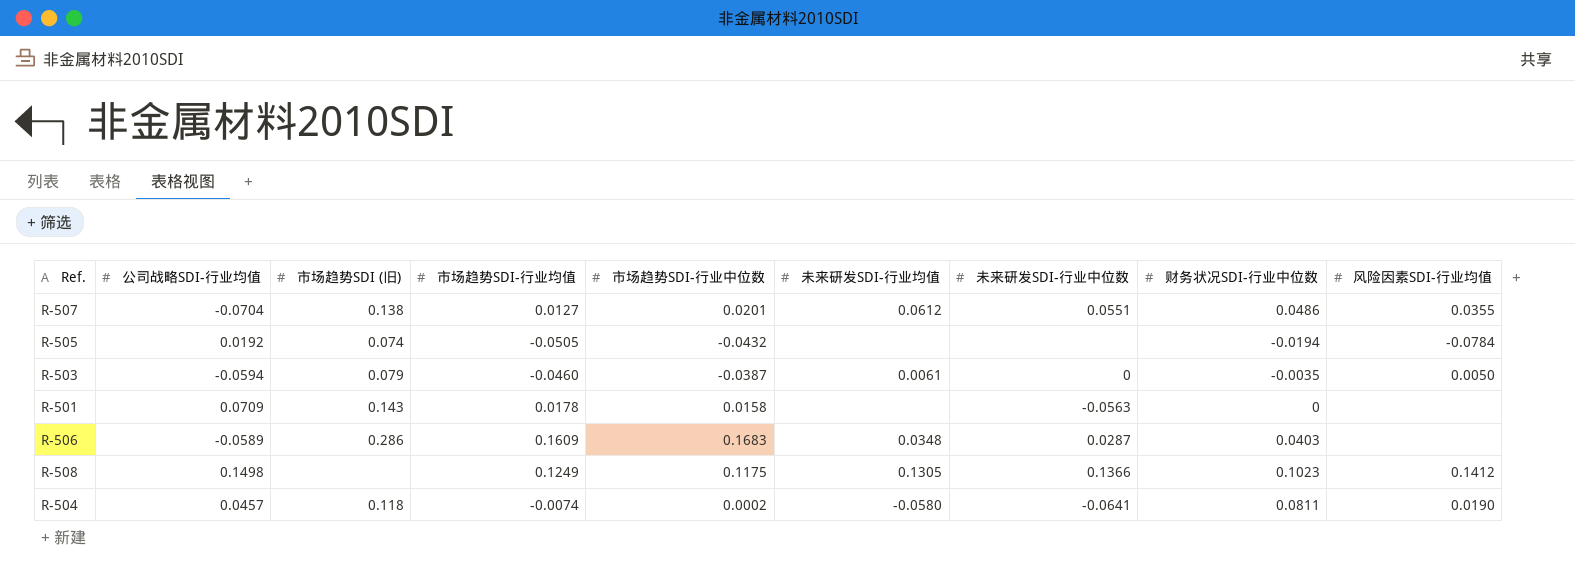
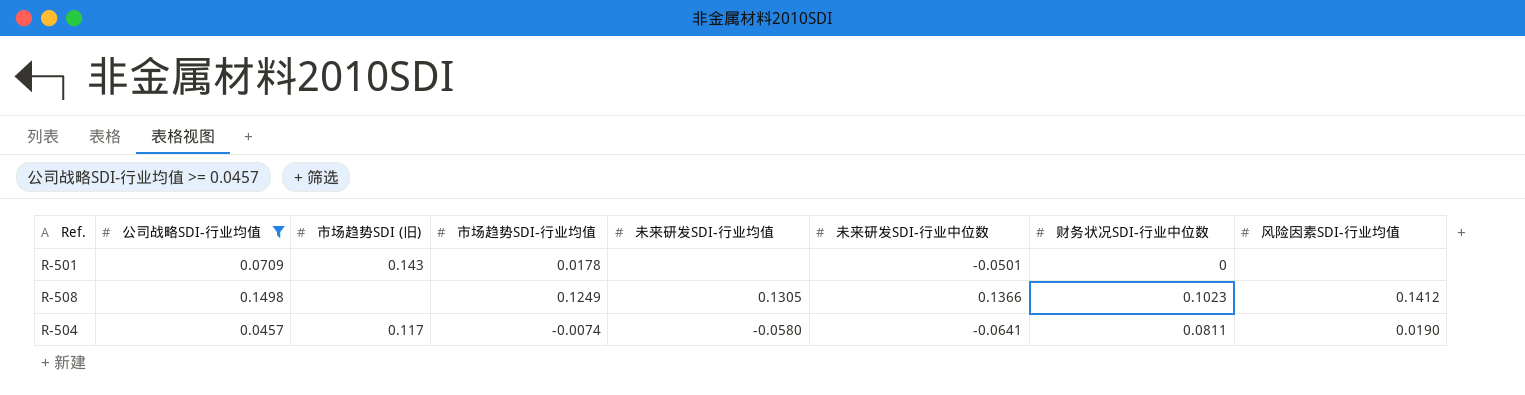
filter: none -> 公司战略SDI-行业均值 >= 0.0457
column 市场趋势SDI-行业中位数 | position: 5 -> none
R-501 | 未来研发SDI-行业中位数: -0.0563 -> -0.0501
R-504 | 市场趋势SDI (旧): 0.118 -> 0.117

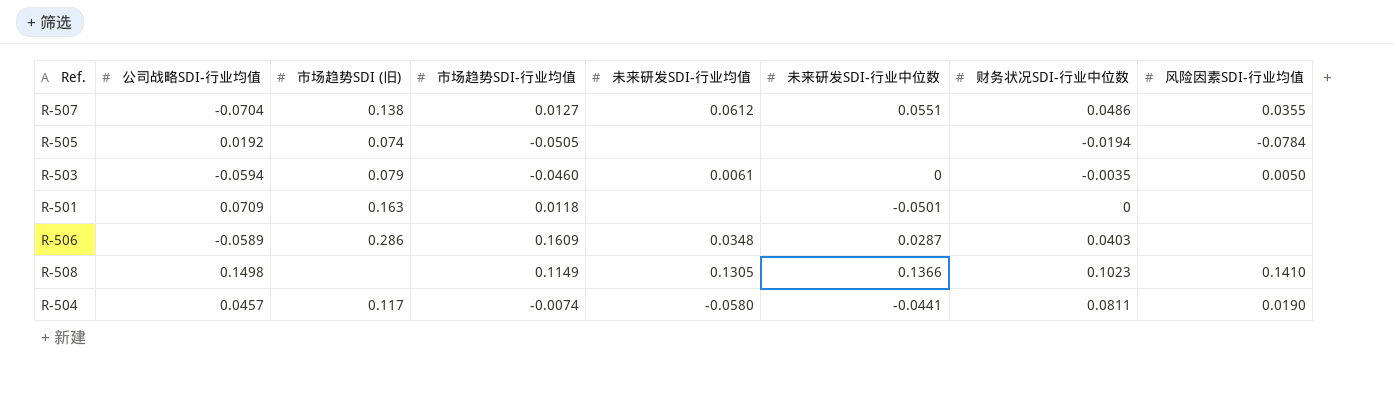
filter: 公司战略SDI-行业均值 >= 0.0457 -> none
R-501 | 市场趋势SDI (旧): 0.143 -> 0.163
R-501 | 市场趋势SDI-行业均值: 0.0178 -> 0.0118
R-508 | 市场趋势SDI-行业均值: 0.1249 -> 0.1149
R-508 | 风险因素SDI-行业均值: 0.1412 -> 0.1410
R-504 | 未来研发SDI-行业中位数: -0.0641 -> -0.0441

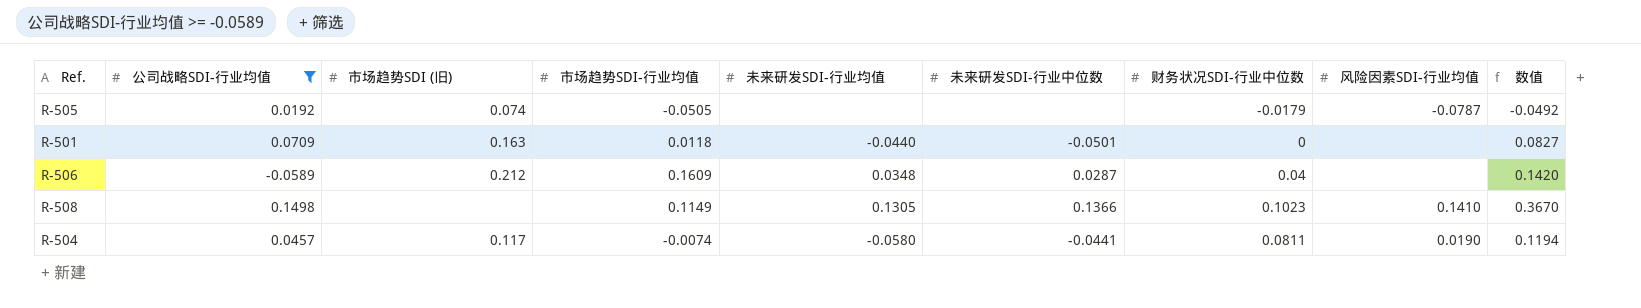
filter: none -> 公司战略SDI-行业均值 >= -0.0589
column 数值 | formula: none -> [公司战略SDI-行业均值] + [市场趋势SDI-行业均值] + [财务状况SDI-行业中位数]
R-505 | 财务状况SDI-行业中位数: -0.0194 -> -0.0179
R-505 | 风险因素SDI-行业均值: -0.0784 -> -0.0787
R-501 | 未来研发SDI-行业均值: none -> -0.0440
R-506 | 市场趋势SDI (旧): 0.286 -> 0.212
R-506 | 财务状况SDI-行业中位数: 0.0403 -> 0.04

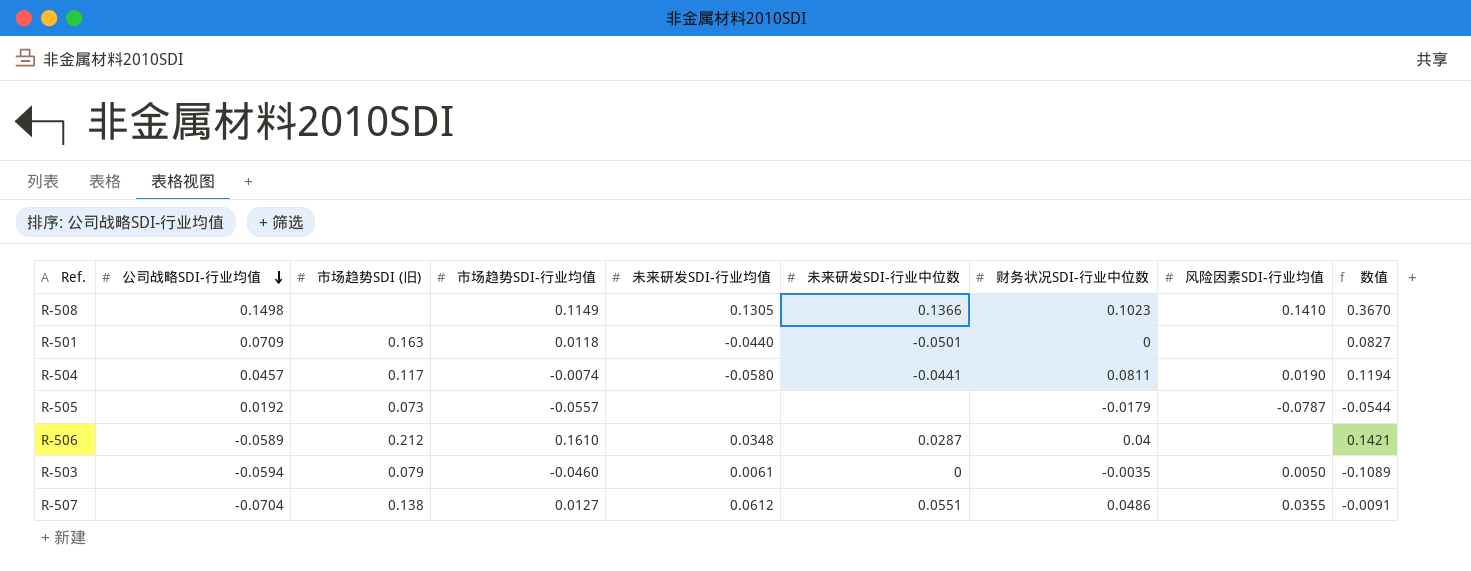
filter: 公司战略SDI-行业均值 >= -0.0589 -> none
row order: none -> 公司战略SDI-行业均值 descending
R-505 | 市场趋势SDI (旧): 0.074 -> 0.073
R-505 | 市场趋势SDI-行业均值: -0.0505 -> -0.0557
R-505 | 数值: -0.0492 -> -0.0544
R-506 | 市场趋势SDI-行业均值: 0.1609 -> 0.1610
R-506 | 数值: 0.1420 -> 0.1421

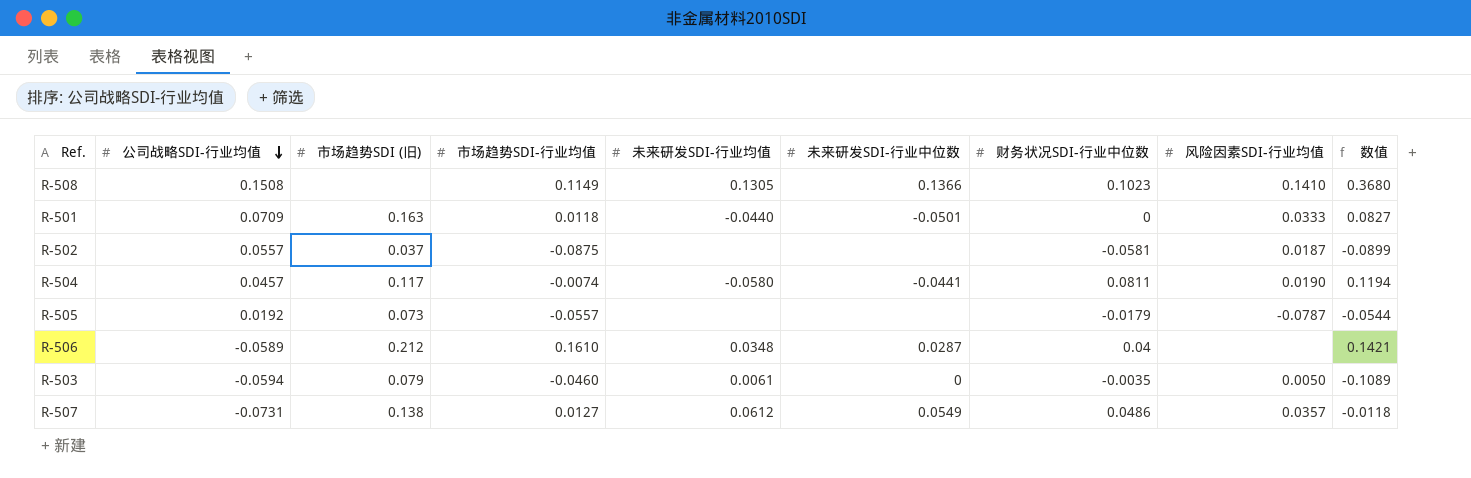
R-508 | 公司战略SDI-行业均值: 0.1498 -> 0.1508
R-508 | 数值: 0.3670 -> 0.3680
R-501 | 风险因素SDI-行业均值: none -> 0.0333
row R-502: none -> 0.0557 | 0.037 | -0.0875 | none | none | -0.0581 | 0.0187 | -0.0899
R-507 | 公司战略SDI-行业均值: -0.0704 -> -0.0731
R-507 | 未来研发SDI-行业中位数: 0.0551 -> 0.0549
R-507 | 风险因素SDI-行业均值: 0.0355 -> 0.0357
R-507 | 数值: -0.0091 -> -0.0118

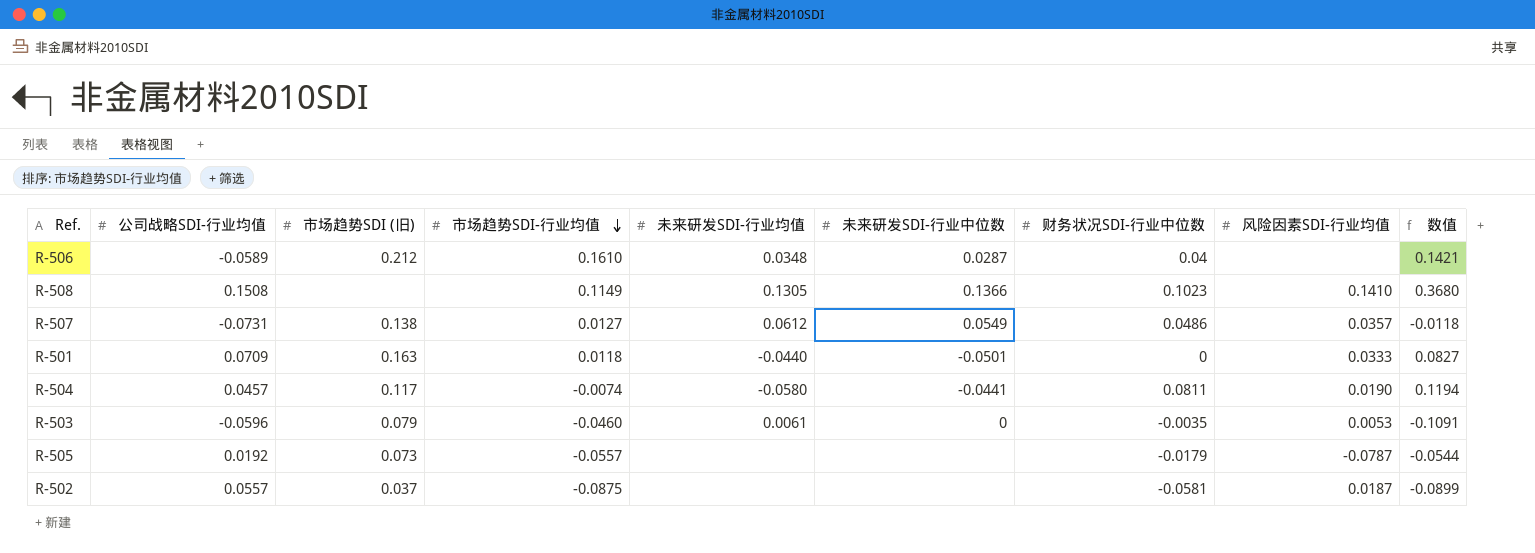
row order: 公司战略SDI-行业均值 descending -> 市场趋势SDI-行业均值 descending
R-503 | 公司战略SDI-行业均值: -0.0594 -> -0.0596
R-503 | 风险因素SDI-行业均值: 0.0050 -> 0.0053
R-503 | 数值: -0.1089 -> -0.1091

